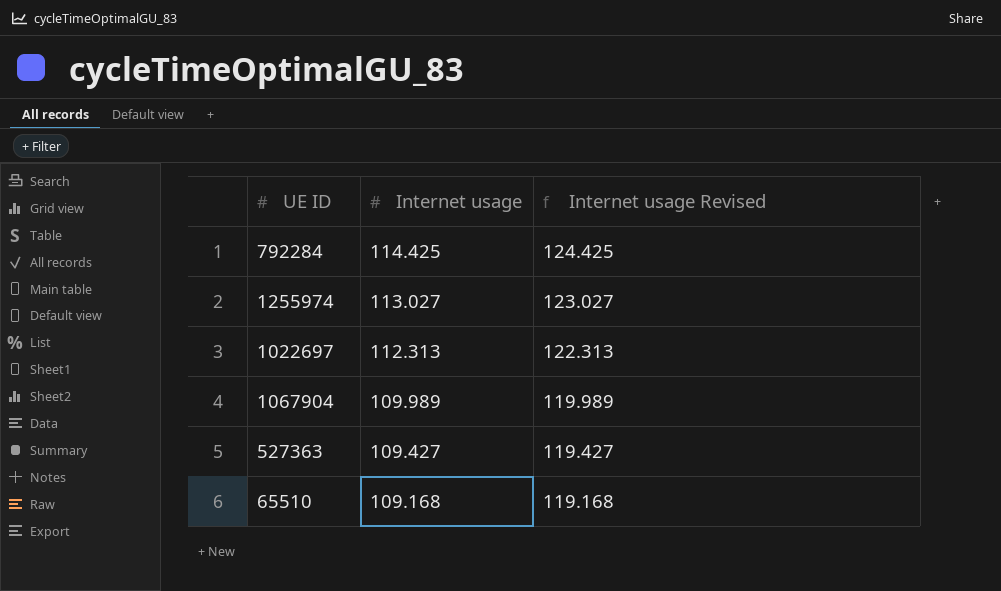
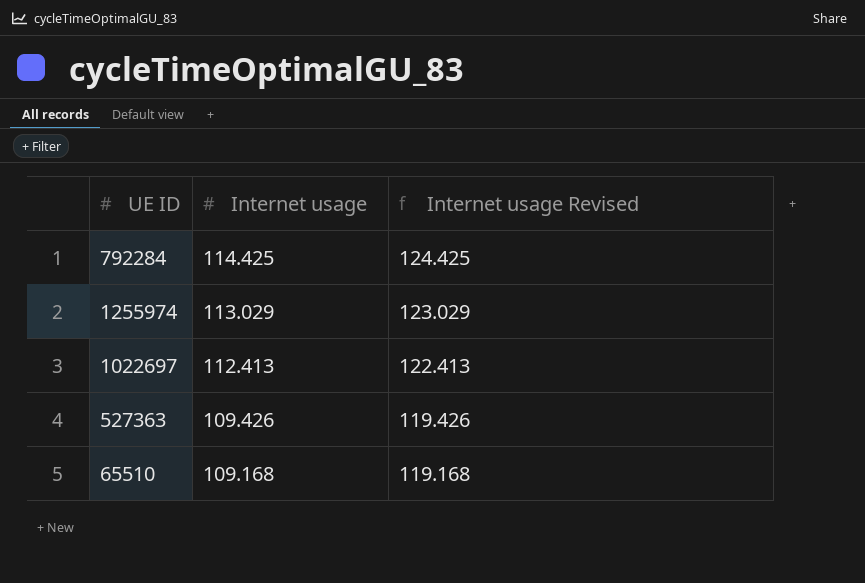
row 1067904: 109.989 | 119.989 -> none
1255974 | Internet usage: 113.027 -> 113.029
1255974 | Internet usage Revised: 123.027 -> 123.029
1022697 | Internet usage: 112.313 -> 112.413
1022697 | Internet usage Revised: 122.313 -> 122.413
527363 | Internet usage: 109.427 -> 109.426
527363 | Internet usage Revised: 119.427 -> 119.426

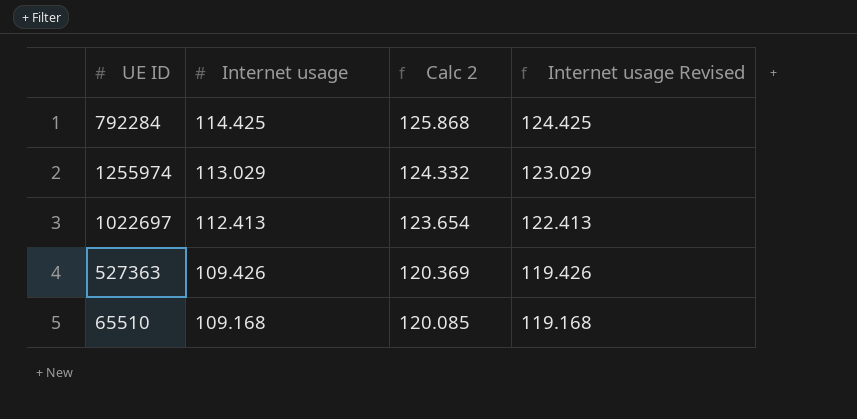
column Calc 2 | formula: none -> [Internet usage] * 1.1

